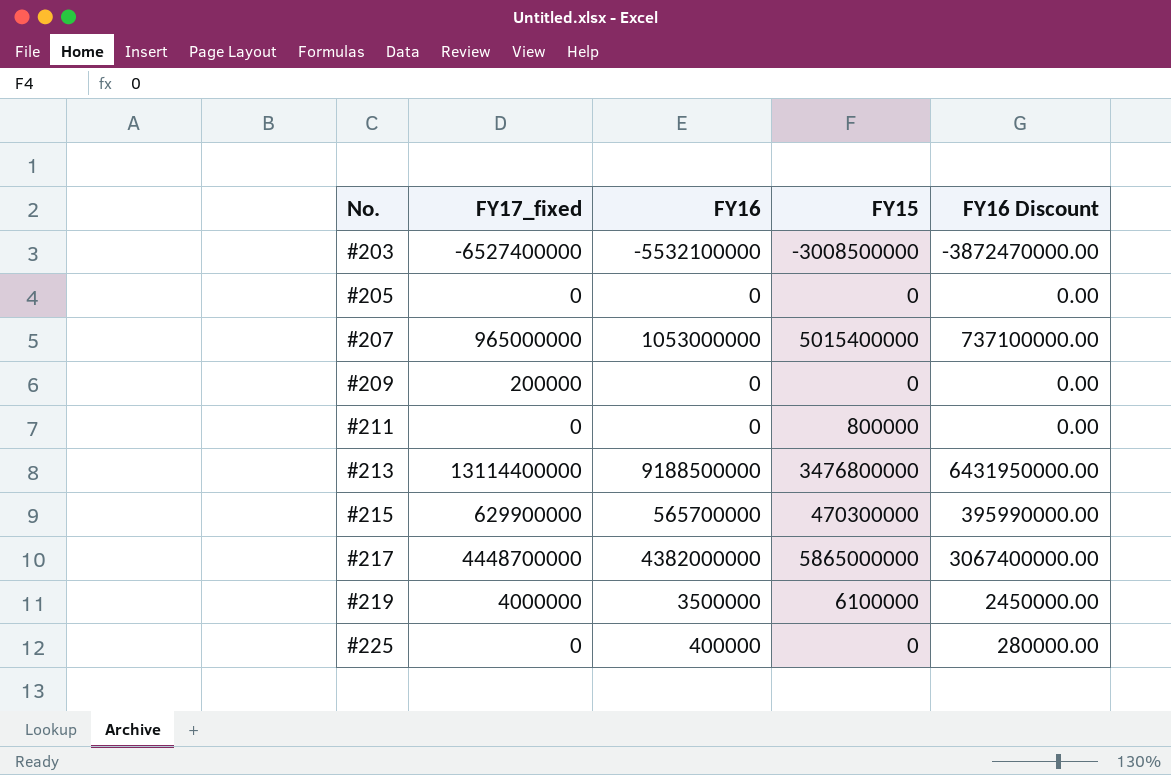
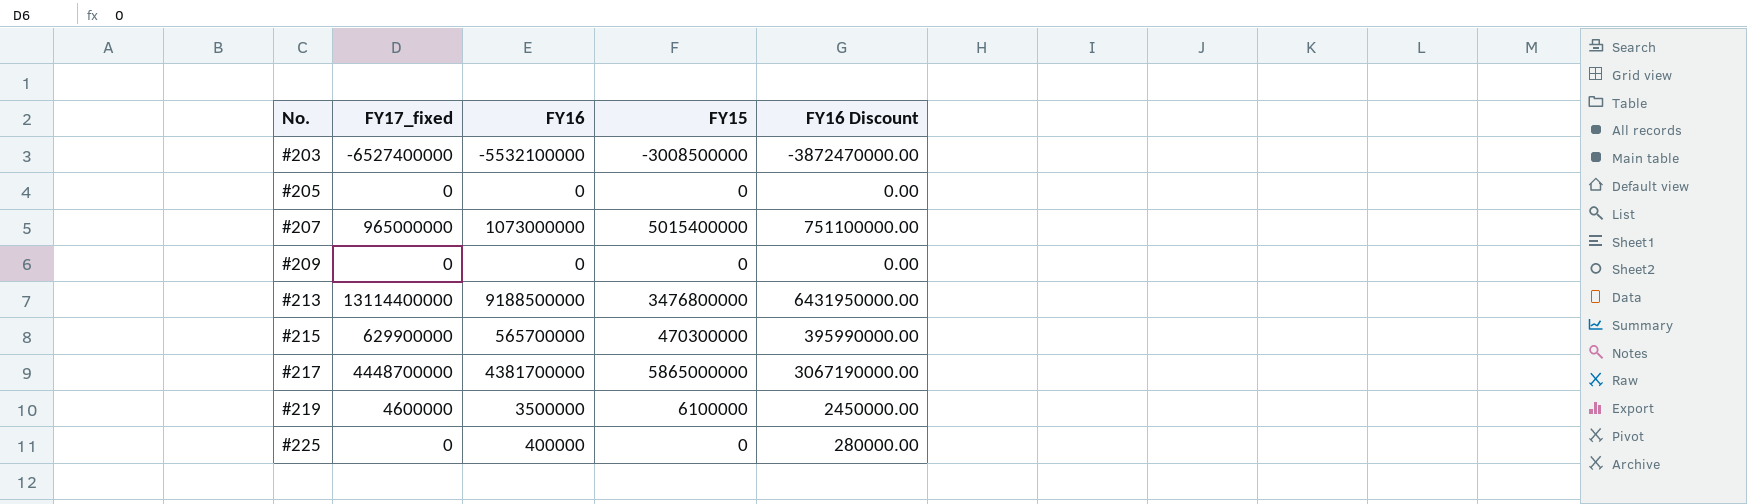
row #211: 0 | 0 | 800000 | 0.00 -> none
#207 | FY16: 1053000000 -> 1073000000
#207 | FY16 Discount: 737100000.00 -> 751100000.00
#209 | FY17_fixed: 200000 -> 0
#217 | FY16: 4382000000 -> 4381700000
#217 | FY16 Discount: 3067400000.00 -> 3067190000.00
#219 | FY17_fixed: 4000000 -> 4600000

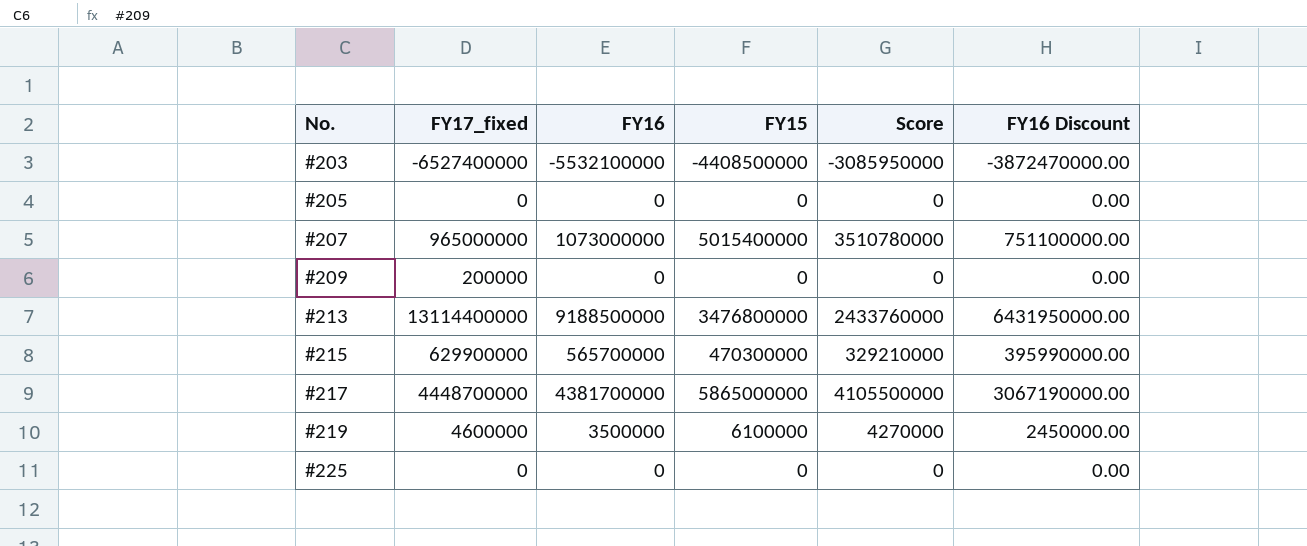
column Score | formula: none -> [FY15] * 0.7
#203 | FY15: -3008500000 -> -4408500000
#209 | FY17_fixed: 0 -> 200000
#225 | FY16: 400000 -> 0
#225 | FY16 Discount: 280000.00 -> 0.00

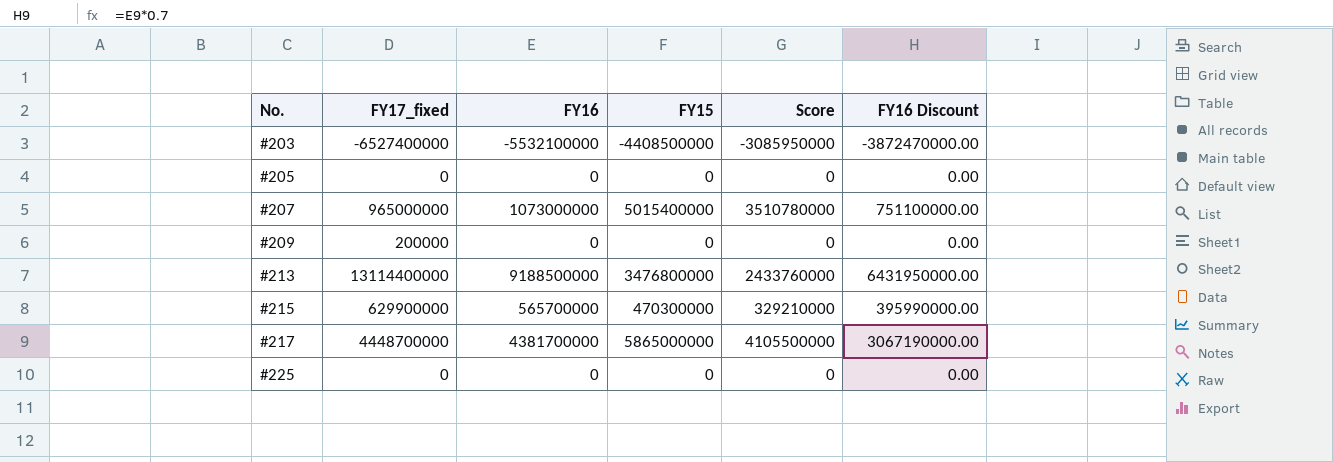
row #219: 4600000 | 3500000 | 6100000 | 4270000 | 2450000.00 -> none

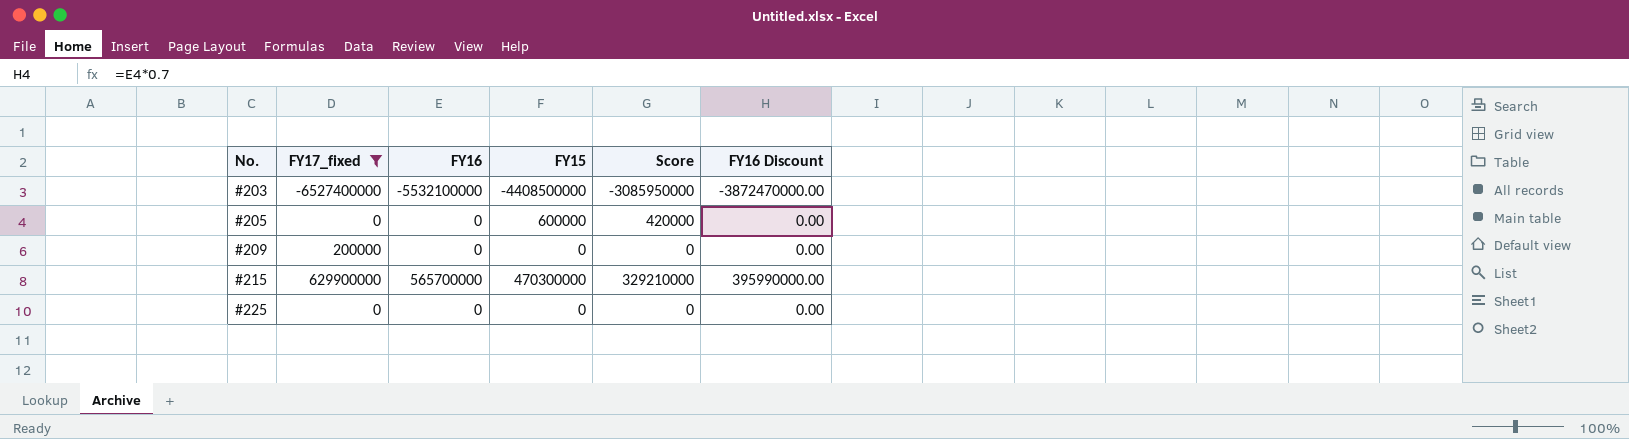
filter: none -> FY17_fixed <= 629900000
#205 | FY15: 0 -> 600000
#205 | Score: 0 -> 420000

